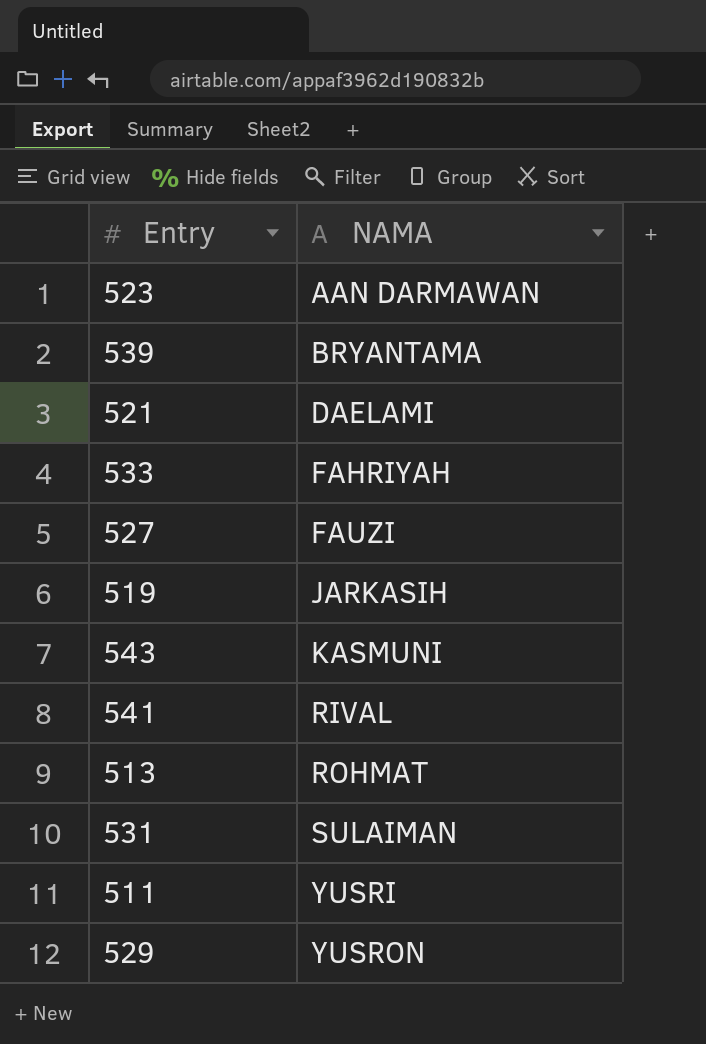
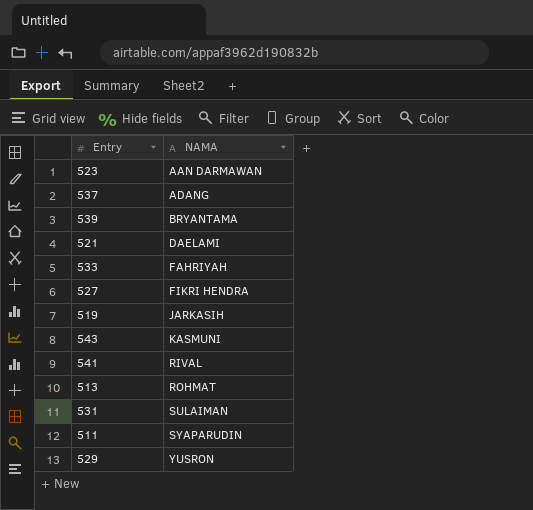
row 537: none -> ADANG
527 | NAMA: FAUZI -> FIKRI HENDRA
511 | NAMA: YUSRI -> SYAPARUDIN

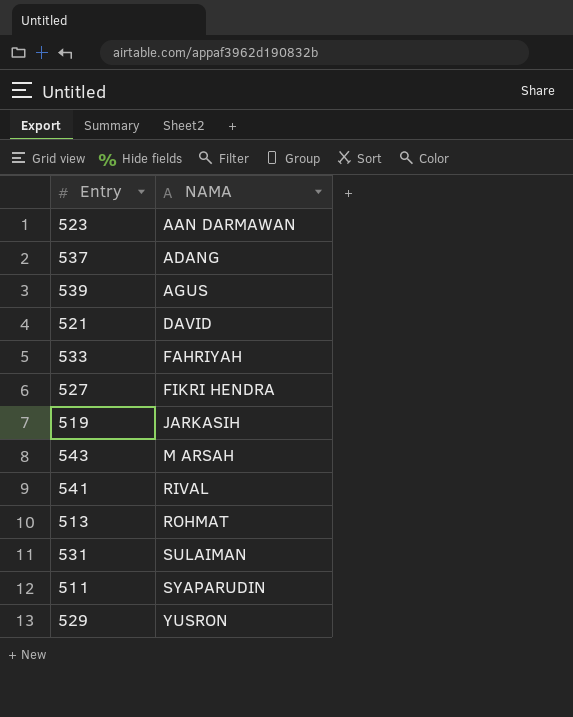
539 | NAMA: BRYANTAMA -> AGUS
521 | NAMA: DAELAMI -> DAVID
543 | NAMA: KASMUNI -> M ARSAH

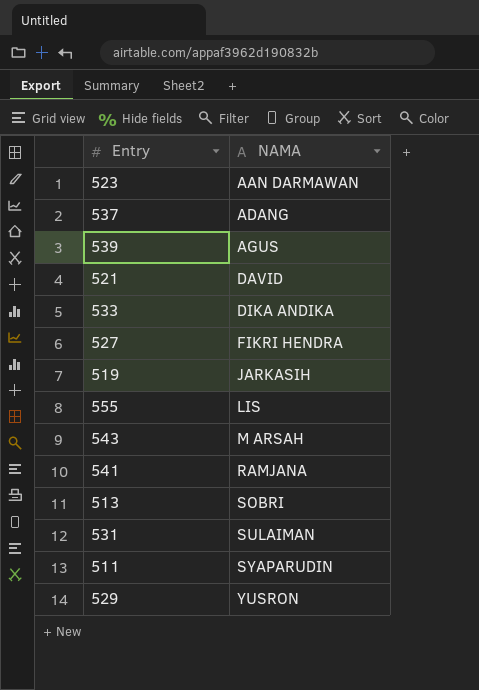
533 | NAMA: FAHRIYAH -> DIKA ANDIKA
row 555: none -> LIS
541 | NAMA: RIVAL -> RAMJANA
513 | NAMA: ROHMAT -> SOBRI

